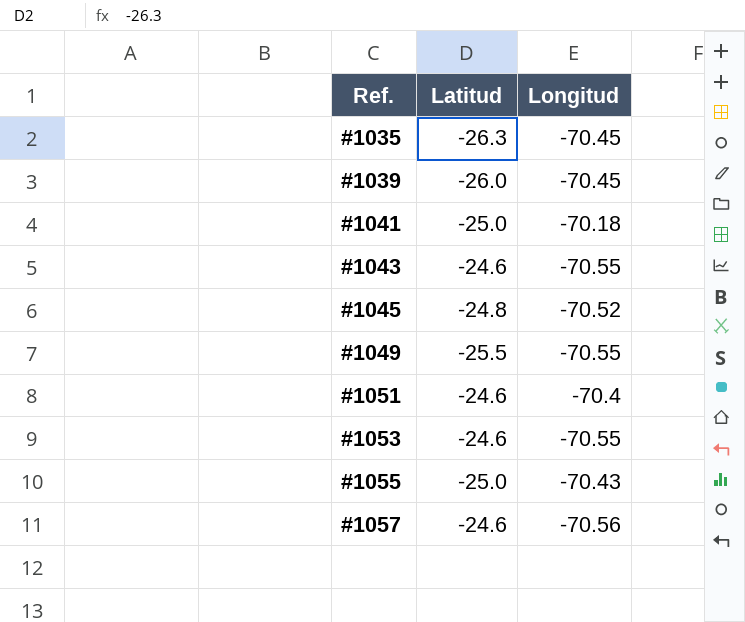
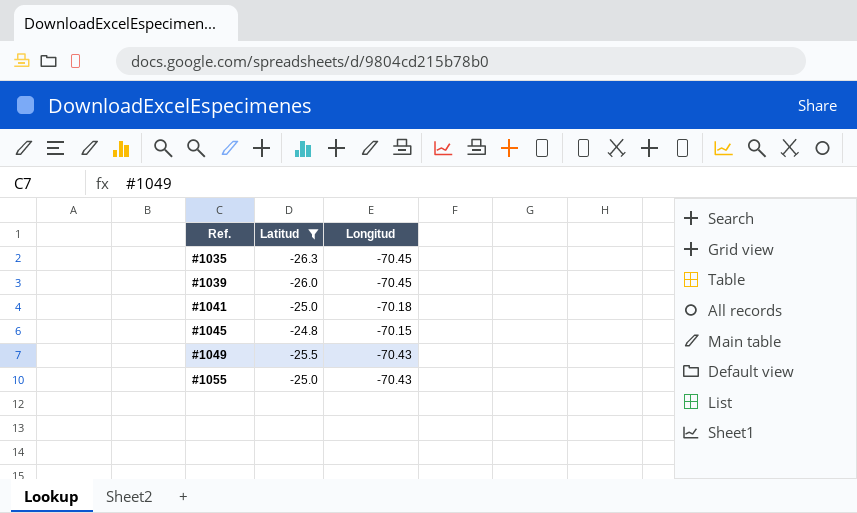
filter: none -> Latitud != -24.6
#1045 | Longitud: -70.52 -> -70.15
#1049 | Longitud: -70.55 -> -70.43

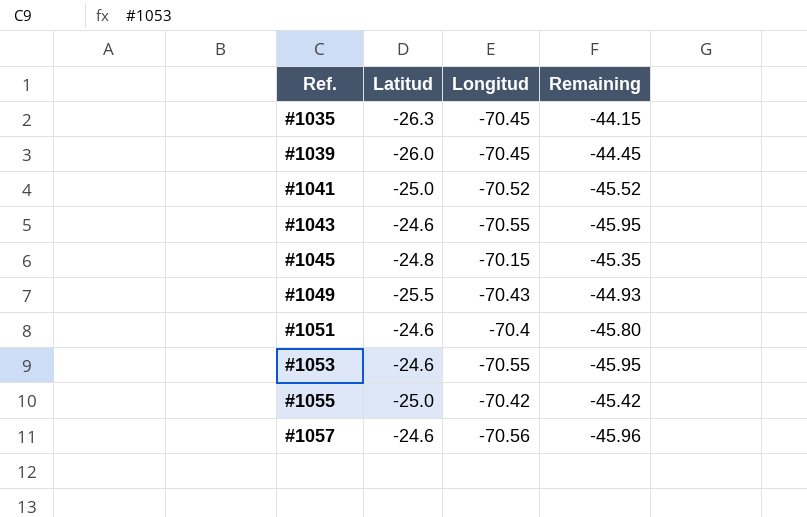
filter: Latitud != -24.6 -> none
column Remaining | formula: none -> [Longitud] - [Latitud]
#1041 | Longitud: -70.18 -> -70.52
#1055 | Longitud: -70.43 -> -70.42

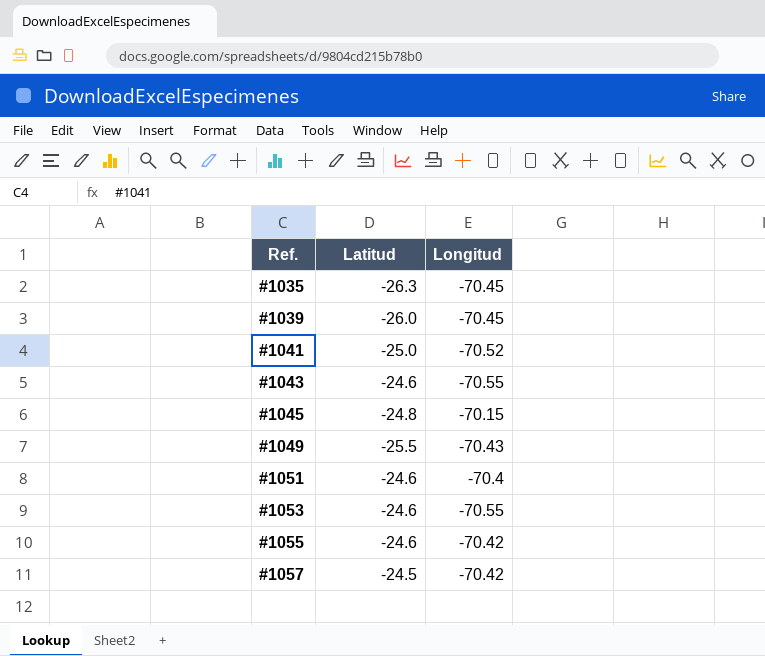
column Remaining | formula: [Longitud] - [Latitud] -> none
#1055 | Latitud: -25.0 -> -24.6
#1057 | Latitud: -24.6 -> -24.5
#1057 | Longitud: -70.56 -> -70.42

